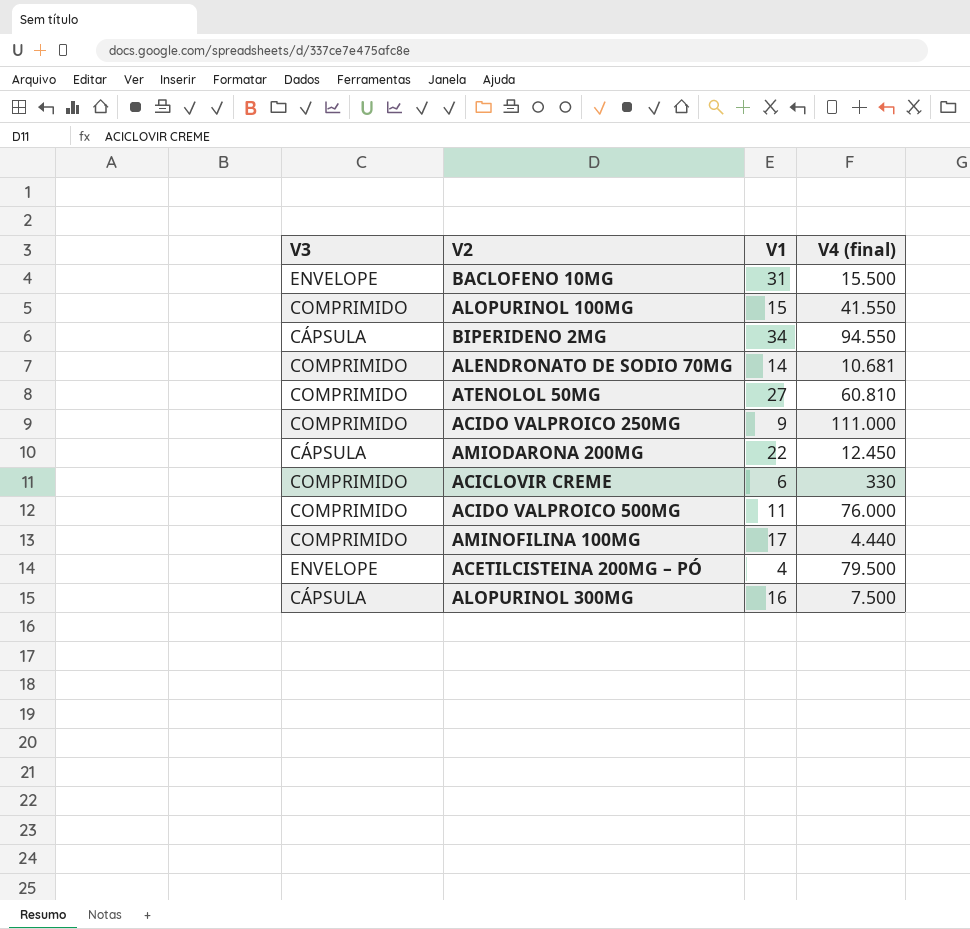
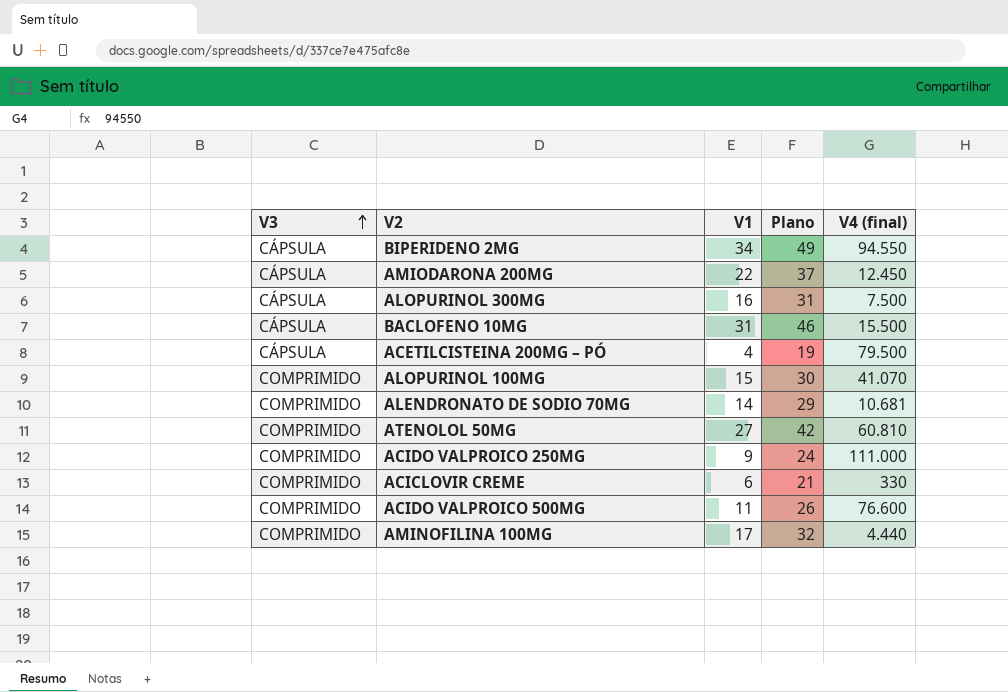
row order: none -> V3 ascending
column Plano | formula: none -> [V1] + 15
BACLOFENO 10MG | V3: ENVELOPE -> CÁPSULA
ACETILCISTEINA 200MG – PÓ | V3: ENVELOPE -> CÁPSULA
ALOPURINOL 100MG | V4 (final): 41.550 -> 41.070
ACIDO VALPROICO 500MG | V4 (final): 76.000 -> 76.600

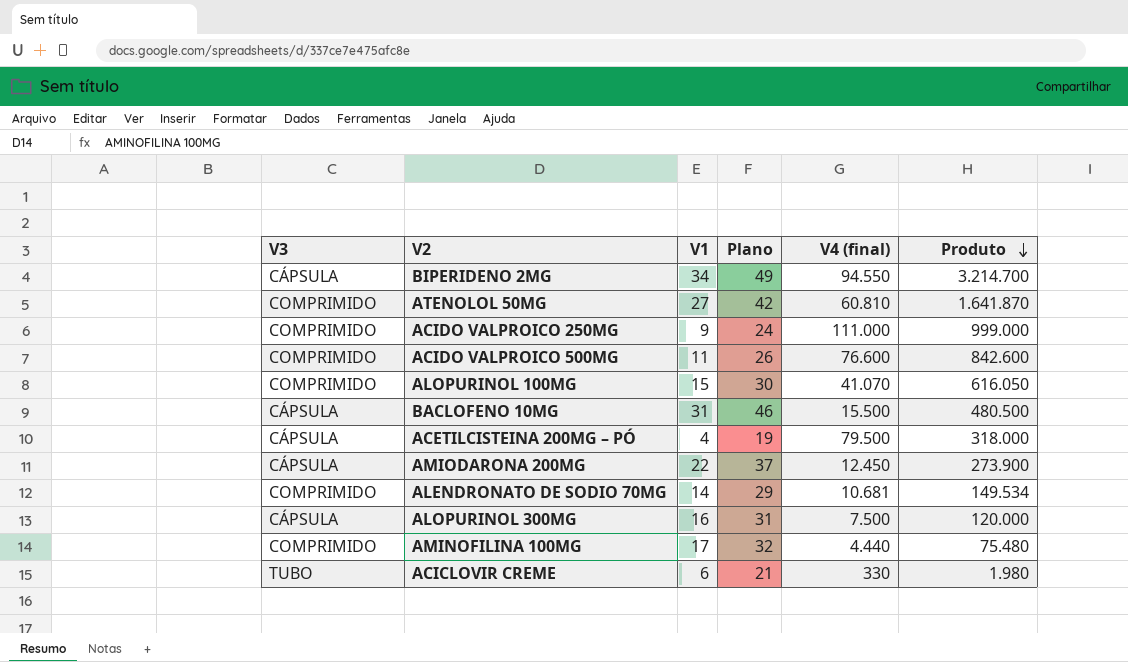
row order: V3 ascending -> Produto descending
column Produto | formula: none -> [V1] * [V4 (final)]
ACICLOVIR CREME | V3: COMPRIMIDO -> TUBO

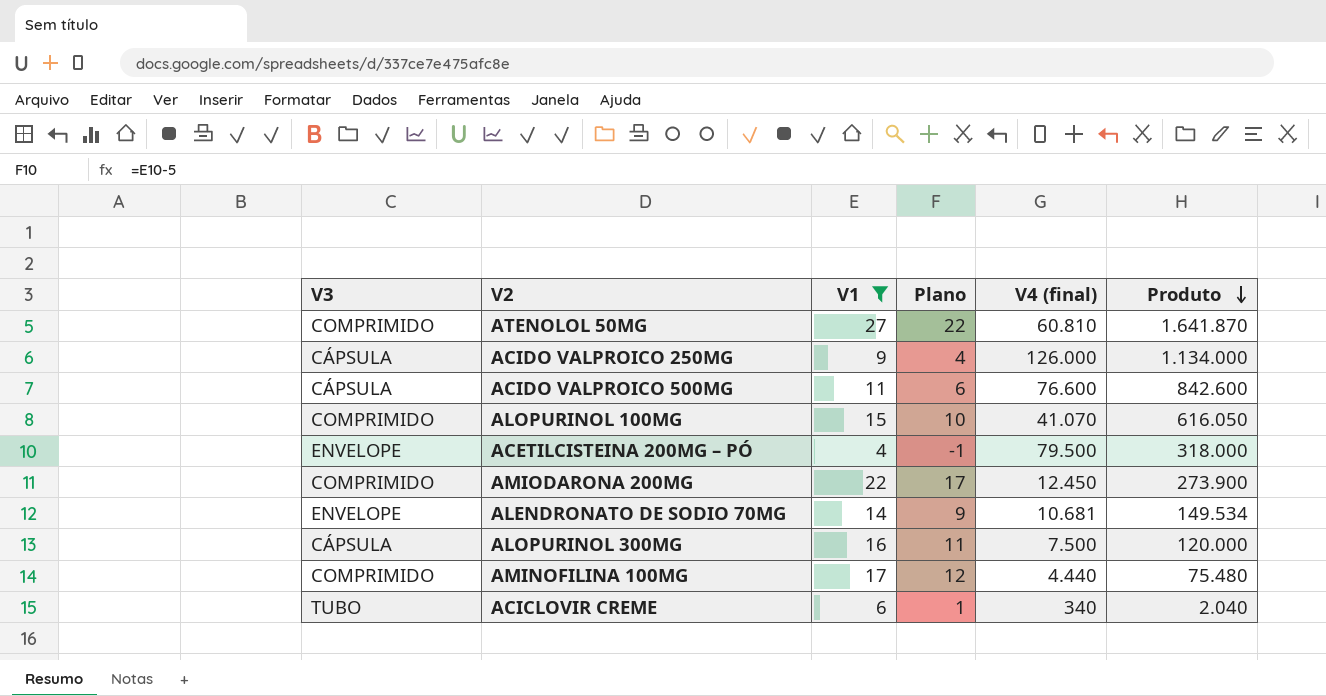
filter: none -> V1 <= 27
column Plano | formula: [V1] + 15 -> [V1] - 5
ACIDO VALPROICO 250MG | V3: COMPRIMIDO -> CÁPSULA
ACIDO VALPROICO 250MG | V4 (final): 111.000 -> 126.000
ACIDO VALPROICO 250MG | Produto: 999.000 -> 1.134.000
ACIDO VALPROICO 500MG | V3: COMPRIMIDO -> CÁPSULA
ACETILCISTEINA 200MG – PÓ | V3: CÁPSULA -> ENVELOPE
AMIODARONA 200MG | V3: CÁPSULA -> COMPRIMIDO
ALENDRONATO DE SODIO 70MG | V3: COMPRIMIDO -> ENVELOPE
ACICLOVIR CREME | V4 (final): 330 -> 340
ACICLOVIR CREME | Produto: 1.980 -> 2.040

